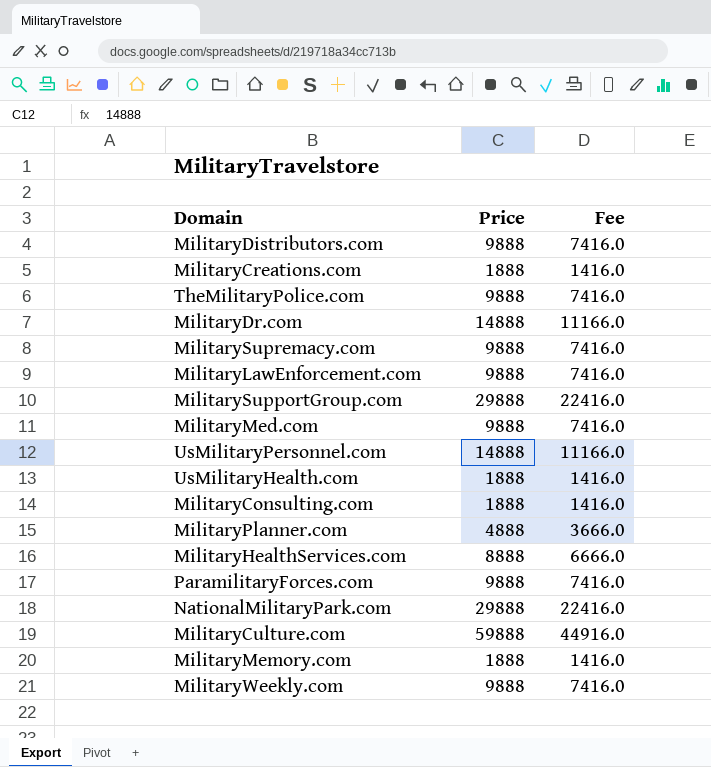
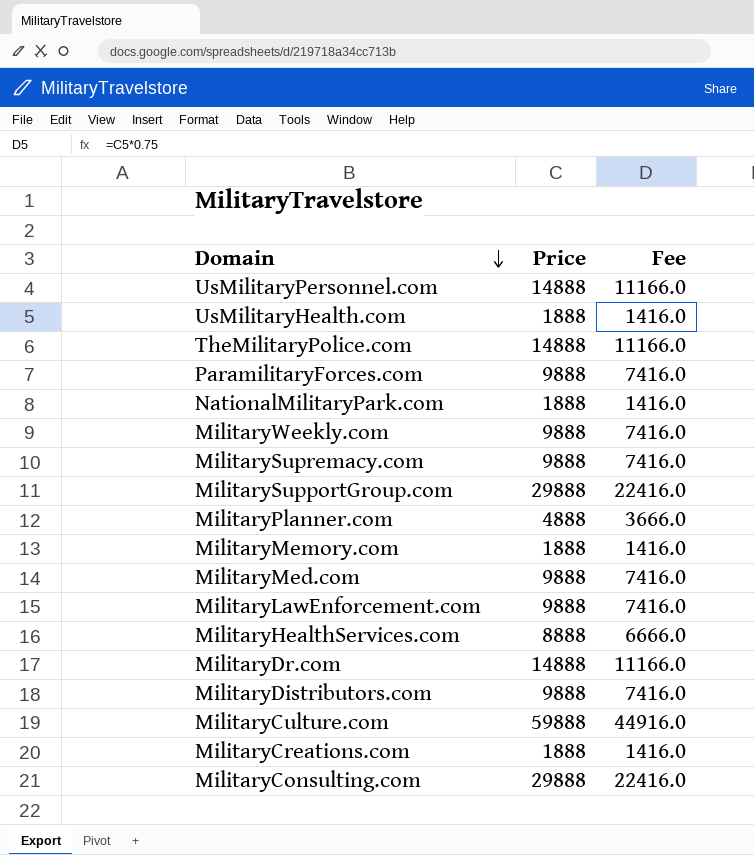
row order: none -> Domain descending
TheMilitaryPolice.com | Price: 9888 -> 14888
TheMilitaryPolice.com | Fee: 7416.0 -> 11166.0
NationalMilitaryPark.com | Price: 29888 -> 1888
NationalMilitaryPark.com | Fee: 22416.0 -> 1416.0
MilitaryConsulting.com | Price: 1888 -> 29888
MilitaryConsulting.com | Fee: 1416.0 -> 22416.0

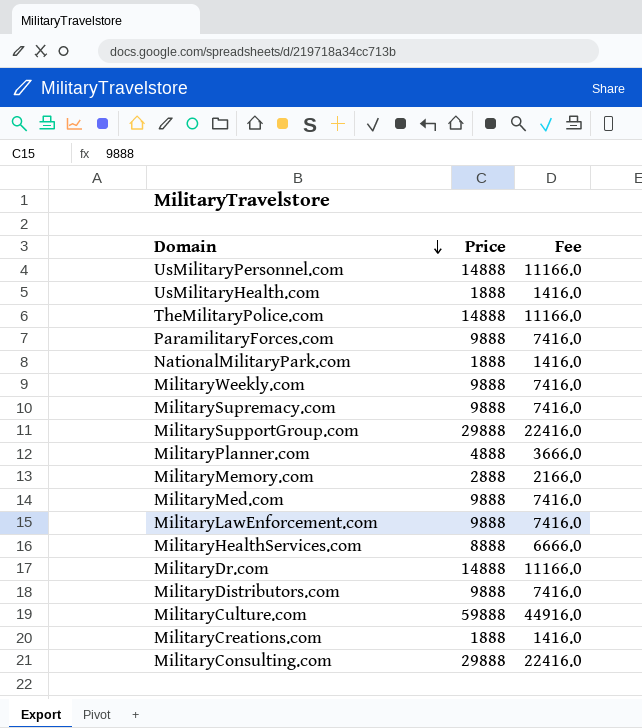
MilitaryMemory.com | Price: 1888 -> 2888
MilitaryMemory.com | Fee: 1416.0 -> 2166.0

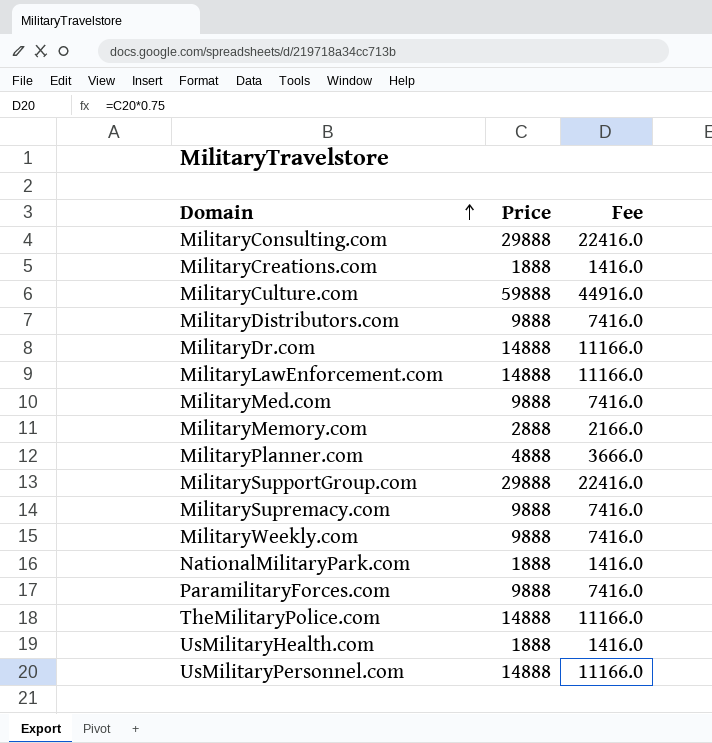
row order: Domain descending -> Domain ascending
row MilitaryHealthServices.com: 8888 | 6666.0 -> none
MilitaryLawEnforcement.com | Price: 9888 -> 14888
MilitaryLawEnforcement.com | Fee: 7416.0 -> 11166.0

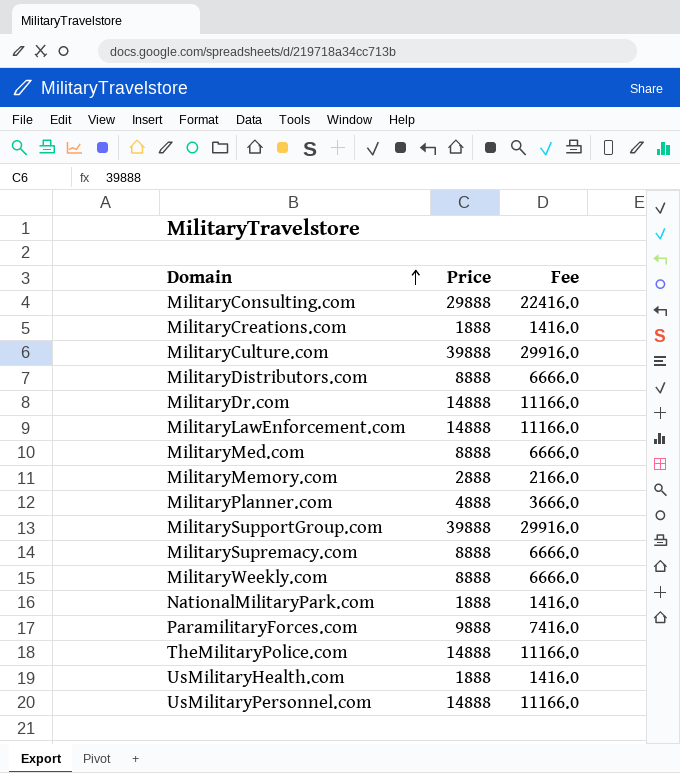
MilitaryCulture.com | Price: 59888 -> 39888
MilitaryCulture.com | Fee: 44916.0 -> 29916.0
MilitaryDistributors.com | Price: 9888 -> 8888
MilitaryDistributors.com | Fee: 7416.0 -> 6666.0
MilitaryMed.com | Price: 9888 -> 8888
MilitaryMed.com | Fee: 7416.0 -> 6666.0
MilitarySupportGroup.com | Price: 29888 -> 39888
MilitarySupportGroup.com | Fee: 22416.0 -> 29916.0
MilitarySupremacy.com | Price: 9888 -> 8888
MilitarySupremacy.com | Fee: 7416.0 -> 6666.0
MilitaryWeekly.com | Price: 9888 -> 8888
MilitaryWeekly.com | Fee: 7416.0 -> 6666.0

